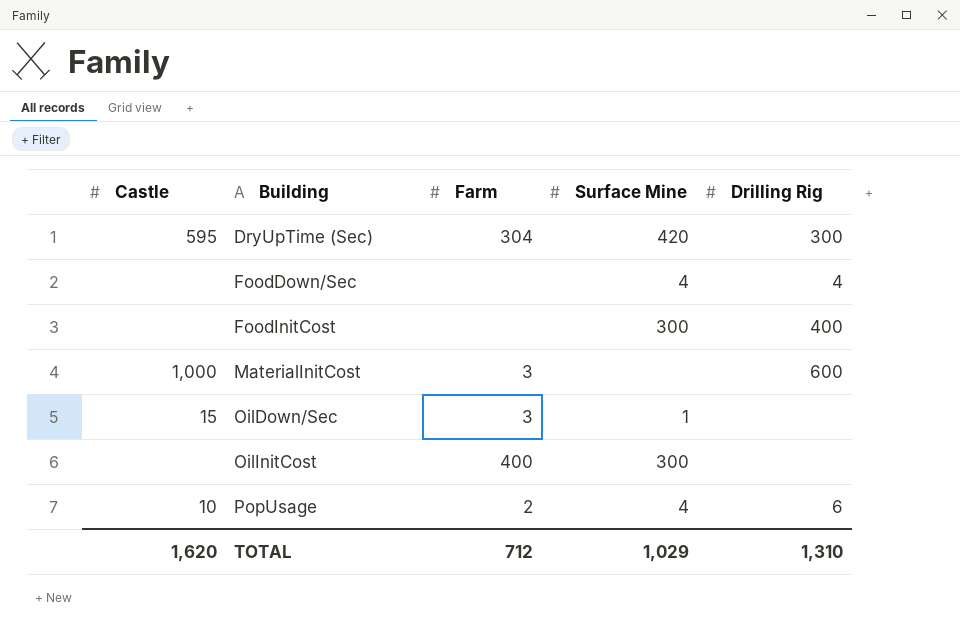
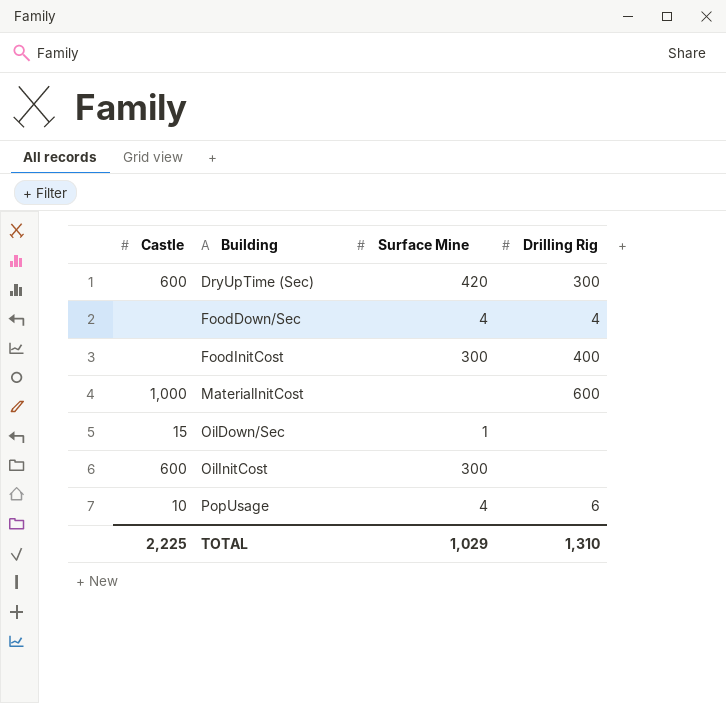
column Farm | position: 3 -> none
DryUpTime (Sec) | Castle: 595 -> 600
OilInitCost | Castle: none -> 600
TOTAL | Castle: 1,620 -> 2,225

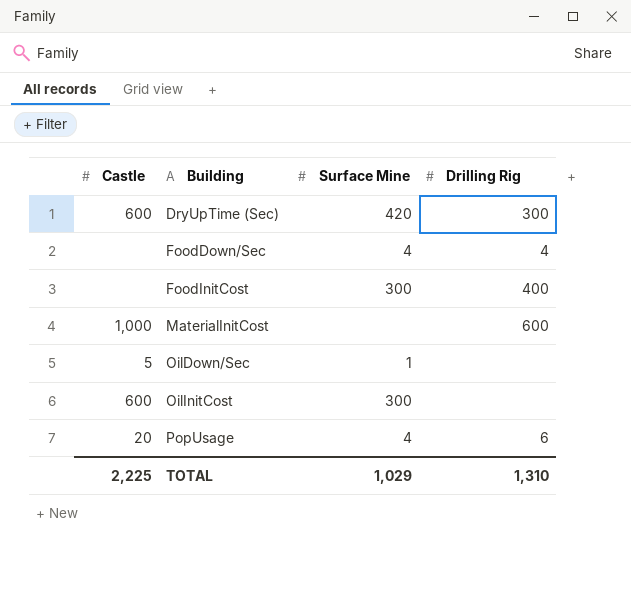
OilDown/Sec | Castle: 15 -> 5
PopUsage | Castle: 10 -> 20

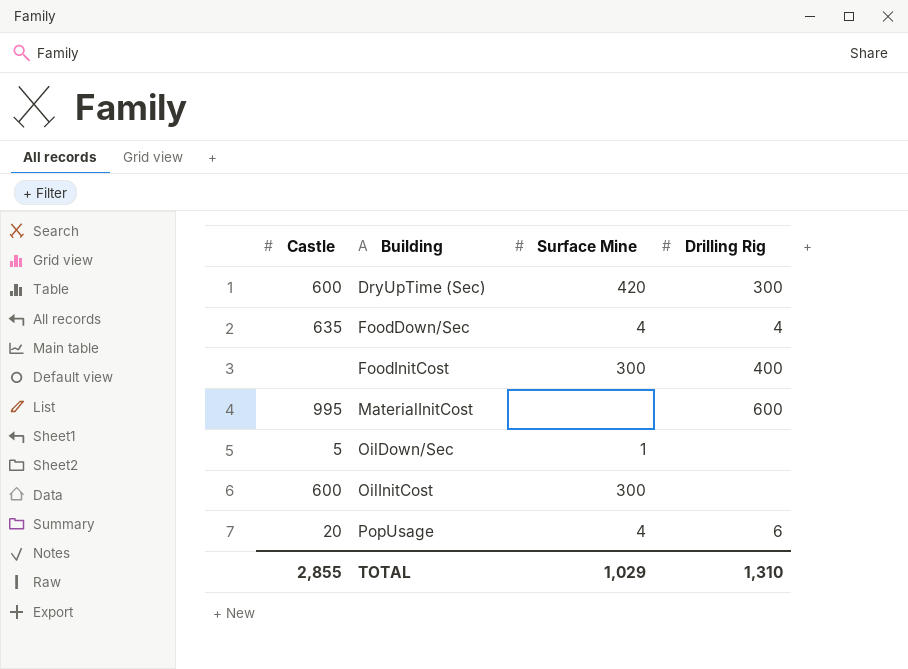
FoodDown/Sec | Castle: none -> 635
MaterialInitCost | Castle: 1,000 -> 995
TOTAL | Castle: 2,225 -> 2,855

